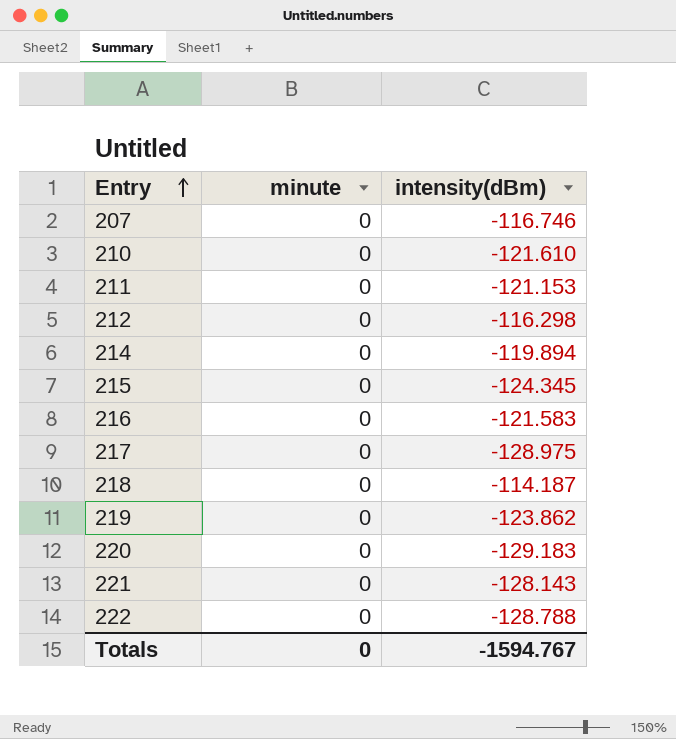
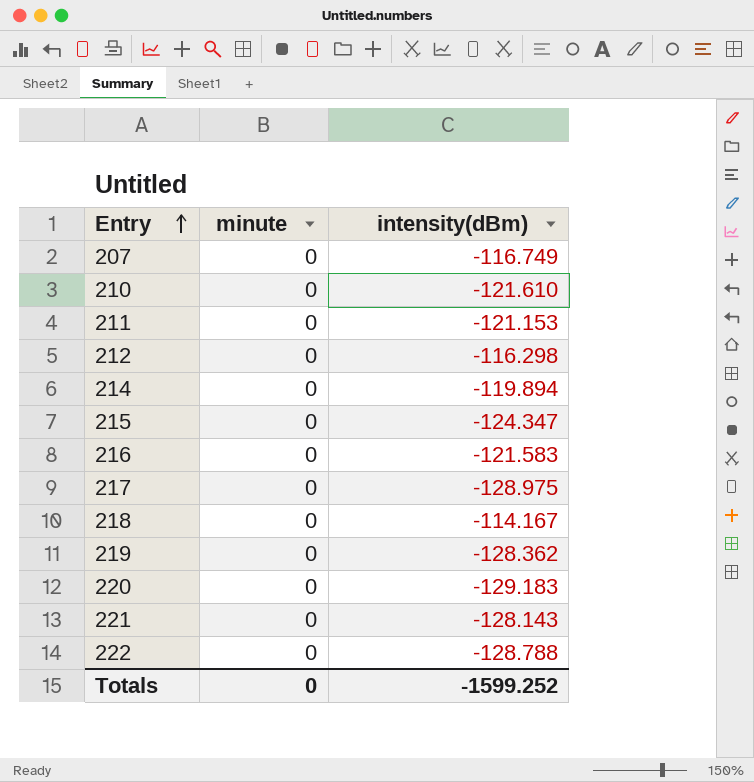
207 | intensity(dBm): -116.746 -> -116.749
215 | intensity(dBm): -124.345 -> -124.347
218 | intensity(dBm): -114.187 -> -114.167
219 | intensity(dBm): -123.862 -> -128.362
Totals | intensity(dBm): -1594.767 -> -1599.252

